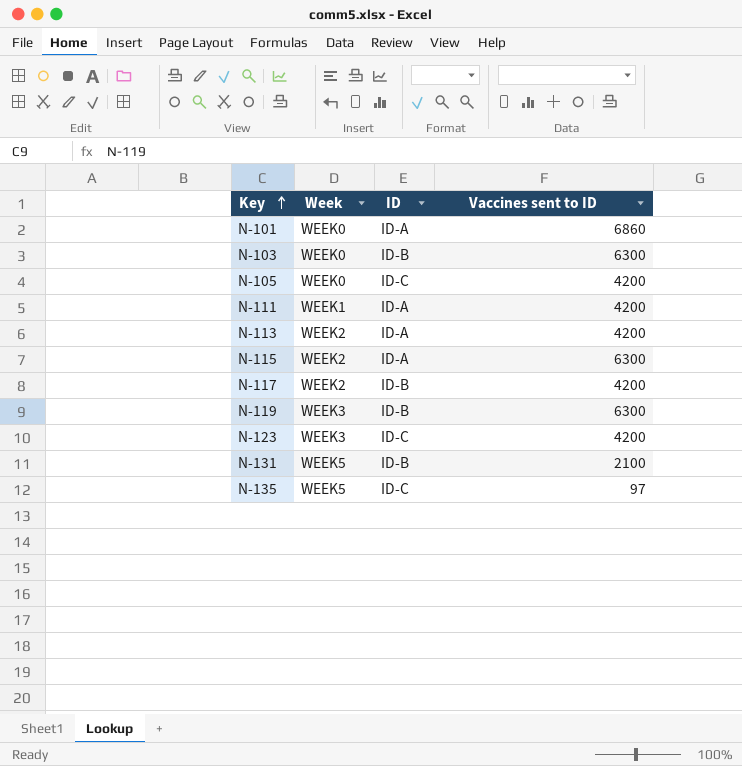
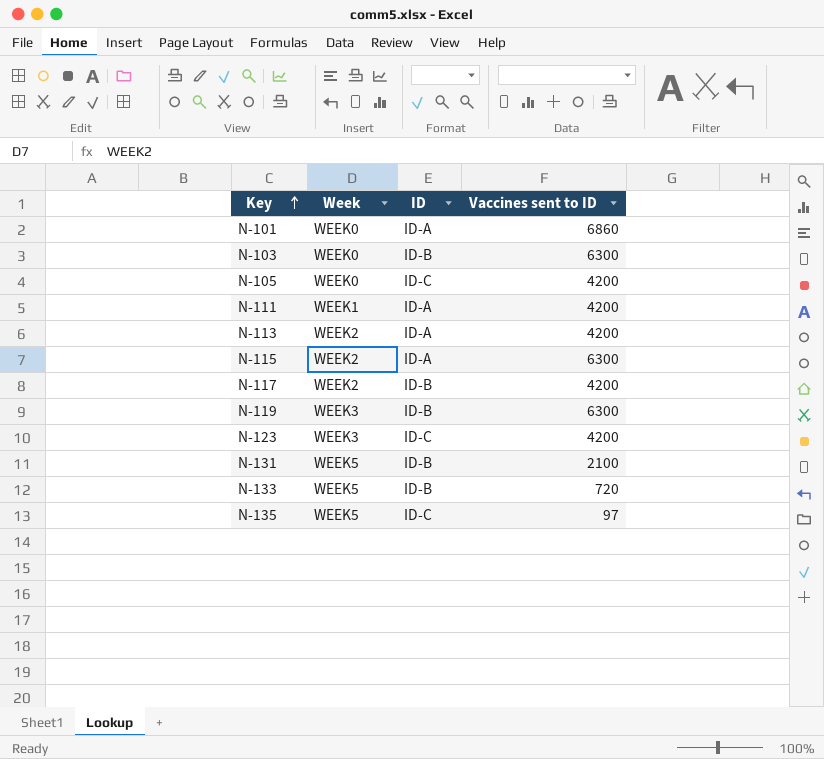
row N-133: none -> WEEK5 | ID-B | 720

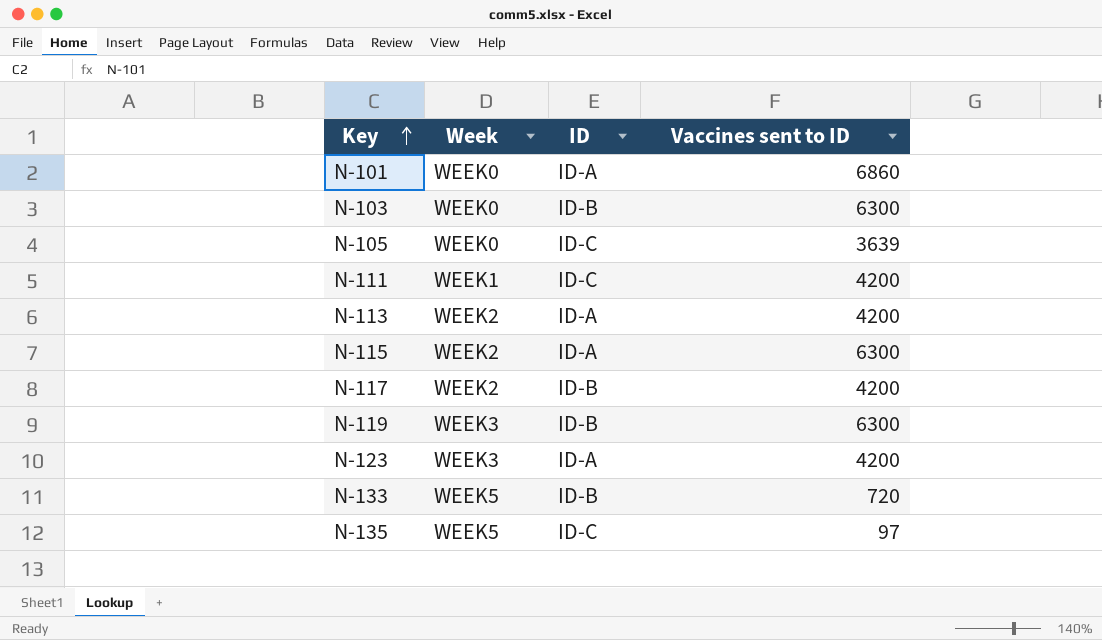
row N-131: WEEK5 | ID-B | 2100 -> none
N-105 | Vaccines sent to ID: 4200 -> 3639
N-111 | ID: ID-A -> ID-C
N-123 | ID: ID-C -> ID-A

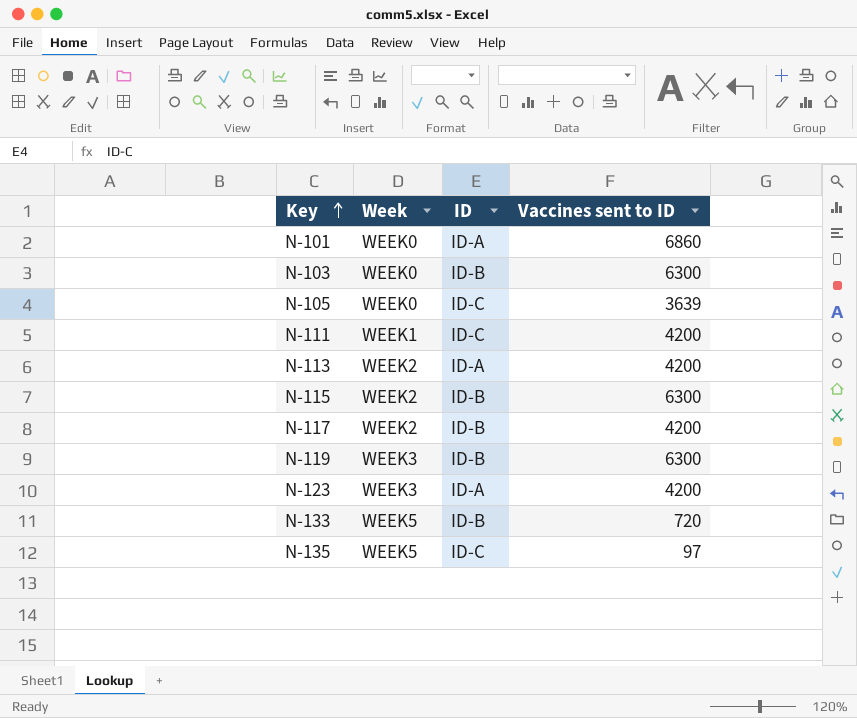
N-115 | ID: ID-A -> ID-B

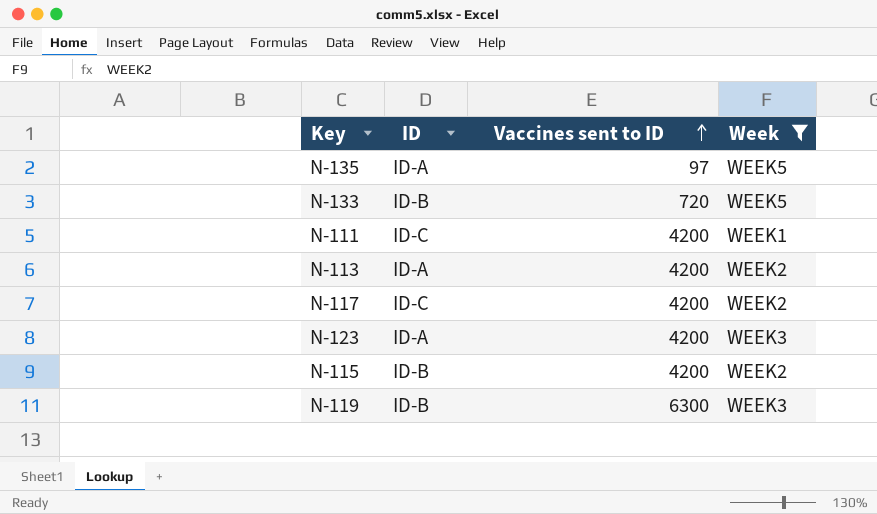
filter: none -> Week != WEEK0
row order: Key ascending -> Vaccines sent to ID ascending
column Week | position: 2 -> 4
N-135 | ID: ID-C -> ID-A
N-117 | ID: ID-B -> ID-C
N-115 | Vaccines sent to ID: 6300 -> 4200

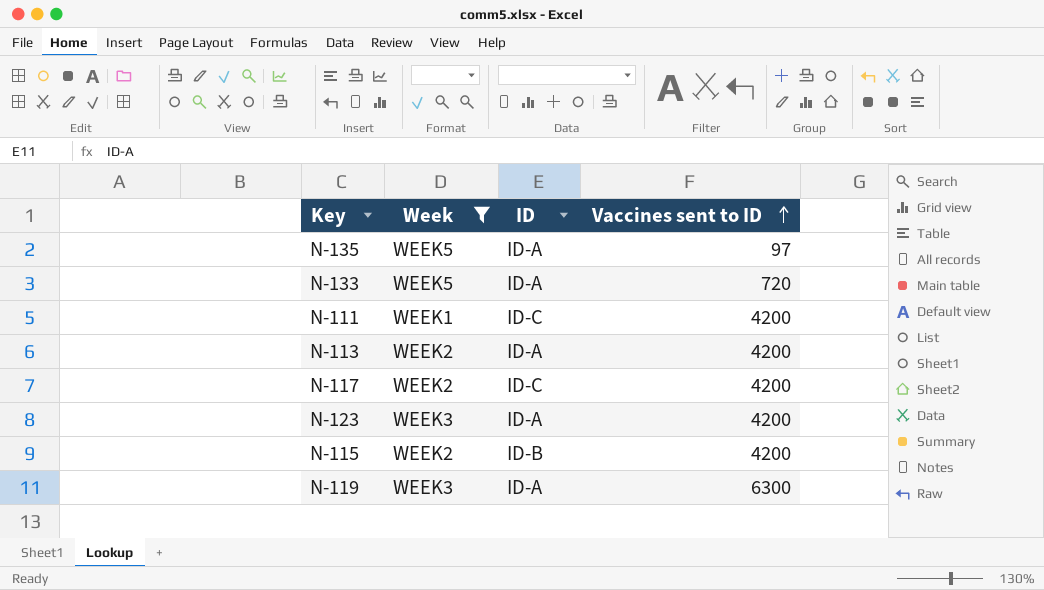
column Week | position: 4 -> 2
N-133 | ID: ID-B -> ID-A
N-119 | ID: ID-B -> ID-A

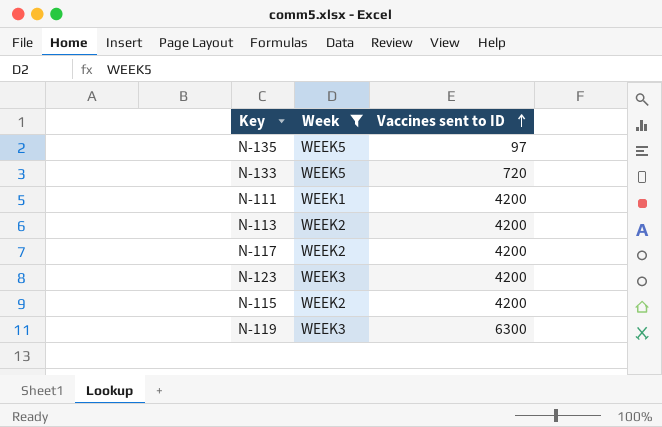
column ID | position: 3 -> none

